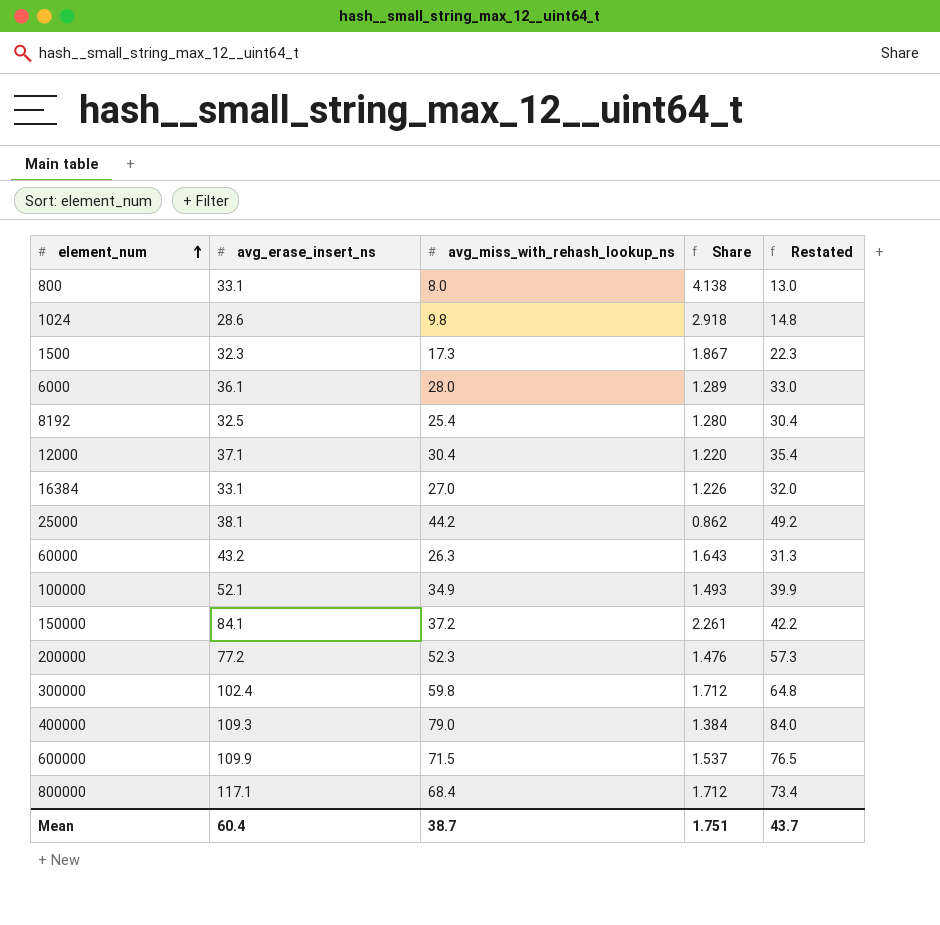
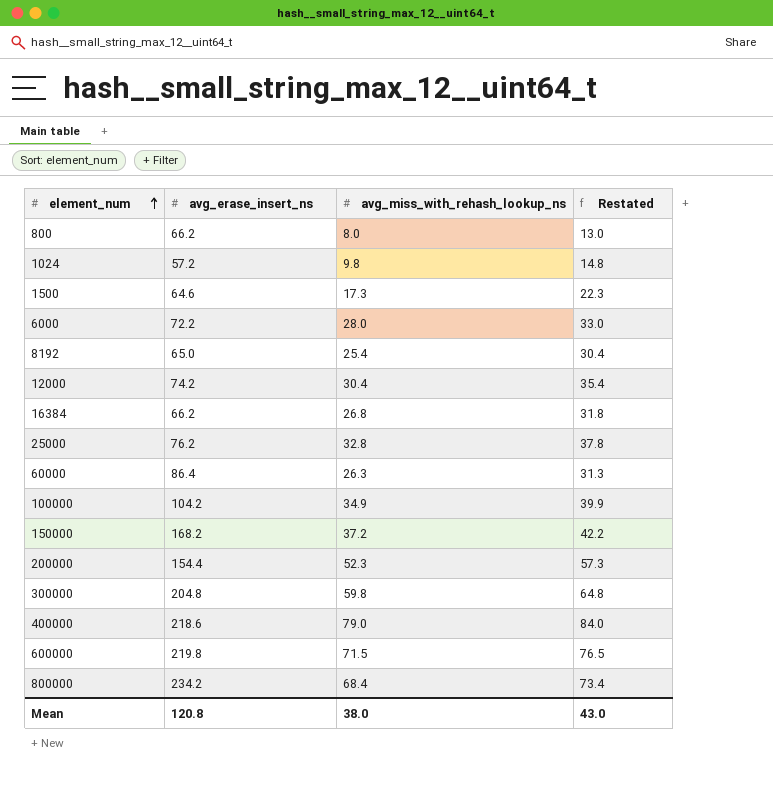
column Share | formula: [avg_erase_insert_ns] / [avg_miss_with_rehash_lookup_ns] -> none
800 | avg_erase_insert_ns: 33.1 -> 66.2
1024 | avg_erase_insert_ns: 28.6 -> 57.2
1500 | avg_erase_insert_ns: 32.3 -> 64.6
6000 | avg_erase_insert_ns: 36.1 -> 72.2
8192 | avg_erase_insert_ns: 32.5 -> 65.0
12000 | avg_erase_insert_ns: 37.1 -> 74.2
16384 | avg_erase_insert_ns: 33.1 -> 66.2
16384 | avg_miss_with_rehash_lookup_ns: 27.0 -> 26.8
16384 | Restated: 32.0 -> 31.8
25000 | avg_erase_insert_ns: 38.1 -> 76.2
25000 | avg_miss_with_rehash_lookup_ns: 44.2 -> 32.8
25000 | Restated: 49.2 -> 37.8
60000 | avg_erase_insert_ns: 43.2 -> 86.4
100000 | avg_erase_insert_ns: 52.1 -> 104.2
150000 | avg_erase_insert_ns: 84.1 -> 168.2
200000 | avg_erase_insert_ns: 77.2 -> 154.4
300000 | avg_erase_insert_ns: 102.4 -> 204.8
400000 | avg_erase_insert_ns: 109.3 -> 218.6
600000 | avg_erase_insert_ns: 109.9 -> 219.8
800000 | avg_erase_insert_ns: 117.1 -> 234.2
Mean | avg_erase_insert_ns: 60.4 -> 120.8
Mean | avg_miss_with_rehash_lookup_ns: 38.7 -> 38.0
Mean | Restated: 43.7 -> 43.0

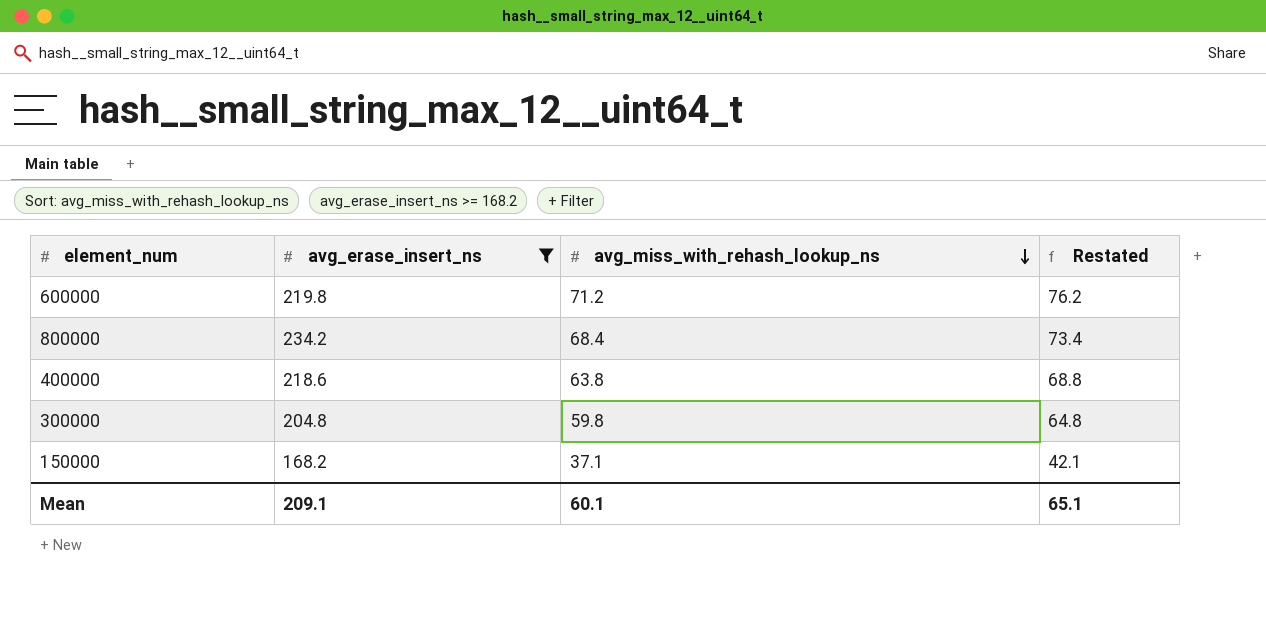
filter: none -> avg_erase_insert_ns >= 168.2
row order: element_num ascending -> avg_miss_with_rehash_lookup_ns descending
600000 | avg_miss_with_rehash_lookup_ns: 71.5 -> 71.2
600000 | Restated: 76.5 -> 76.2
400000 | avg_miss_with_rehash_lookup_ns: 79.0 -> 63.8
400000 | Restated: 84.0 -> 68.8
150000 | avg_miss_with_rehash_lookup_ns: 37.2 -> 37.1
150000 | Restated: 42.2 -> 42.1
Mean | avg_erase_insert_ns: 120.8 -> 209.1
Mean | avg_miss_with_rehash_lookup_ns: 38.0 -> 60.1
Mean | Restated: 43.0 -> 65.1

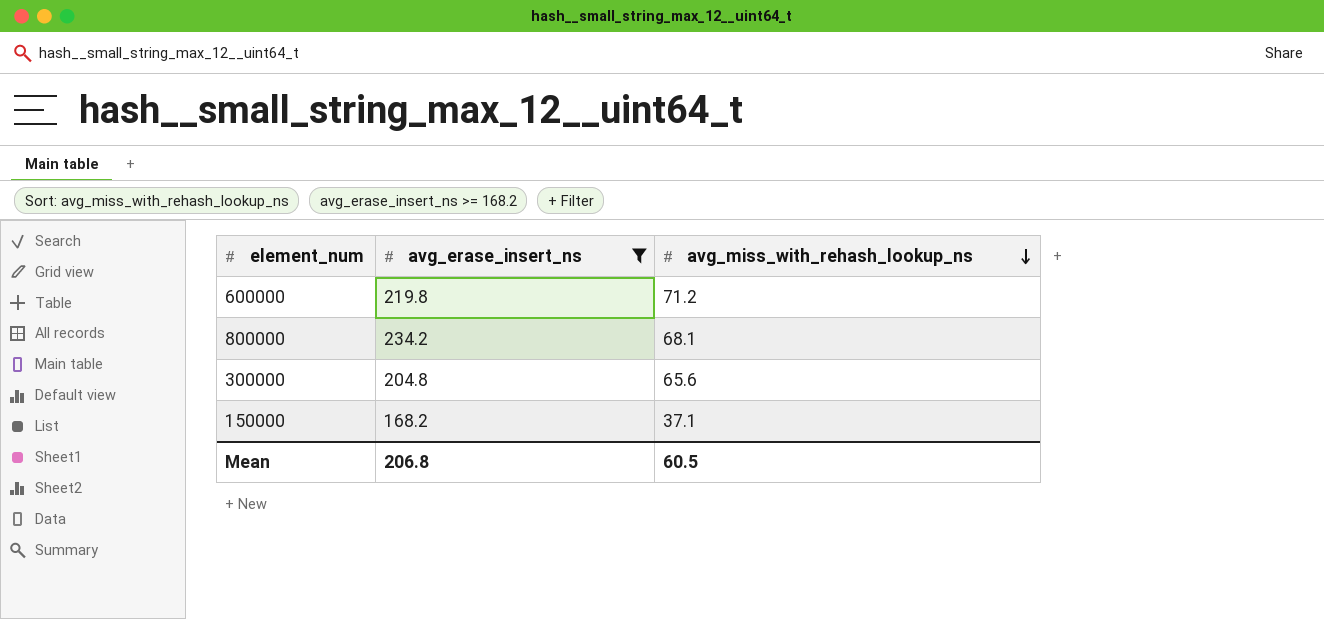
column Restated | formula: [avg_miss_with_rehash_lookup_ns] + 5 -> none
row 400000: 218.6 | 63.8 | 68.8 -> none
800000 | avg_miss_with_rehash_lookup_ns: 68.4 -> 68.1
300000 | avg_miss_with_rehash_lookup_ns: 59.8 -> 65.6
Mean | avg_erase_insert_ns: 209.1 -> 206.8
Mean | avg_miss_with_rehash_lookup_ns: 60.1 -> 60.5

